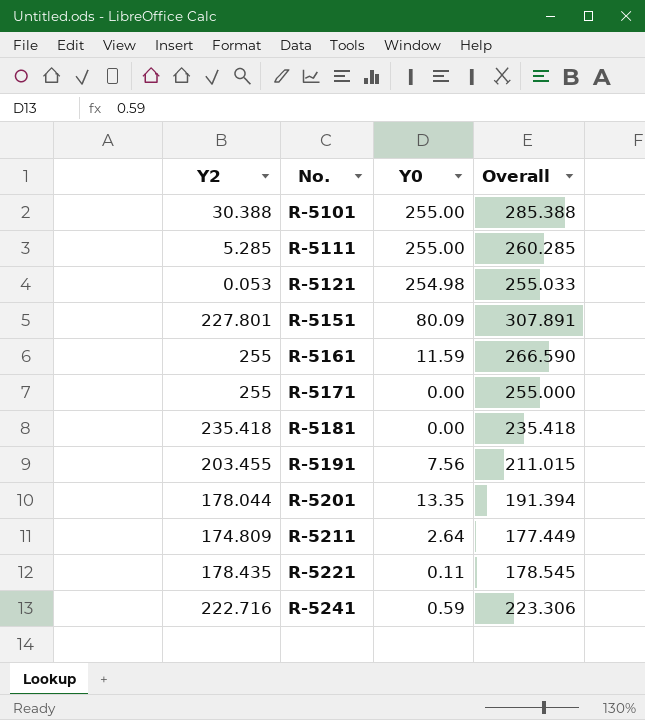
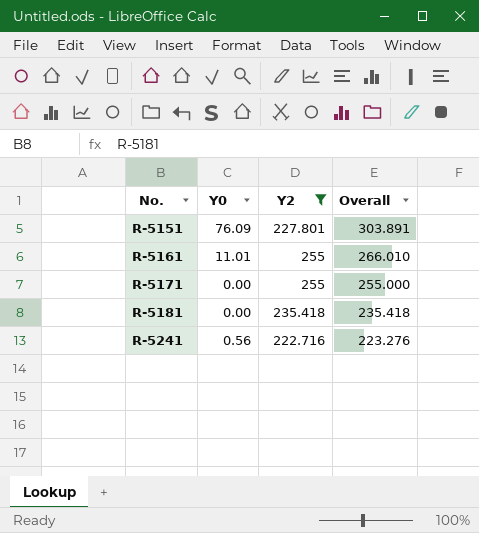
filter: none -> Y2 >= 222.716
column Y2 | position: 1 -> 3
R-5151 | Y0: 80.09 -> 76.09
R-5151 | Overall: 307.891 -> 303.891
R-5161 | Y0: 11.59 -> 11.01
R-5161 | Overall: 266.590 -> 266.010
R-5241 | Y0: 0.59 -> 0.56
R-5241 | Overall: 223.306 -> 223.276

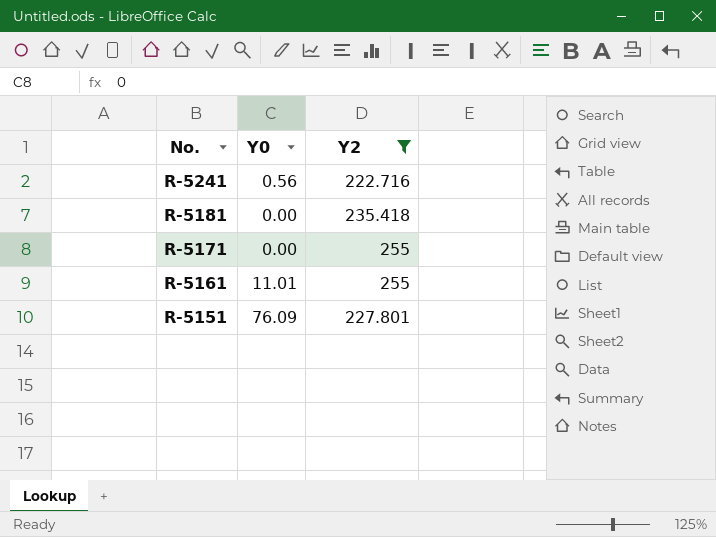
row order: No. ascending -> No. descending
column Overall | formula: [Y0] + [Y2] -> none

